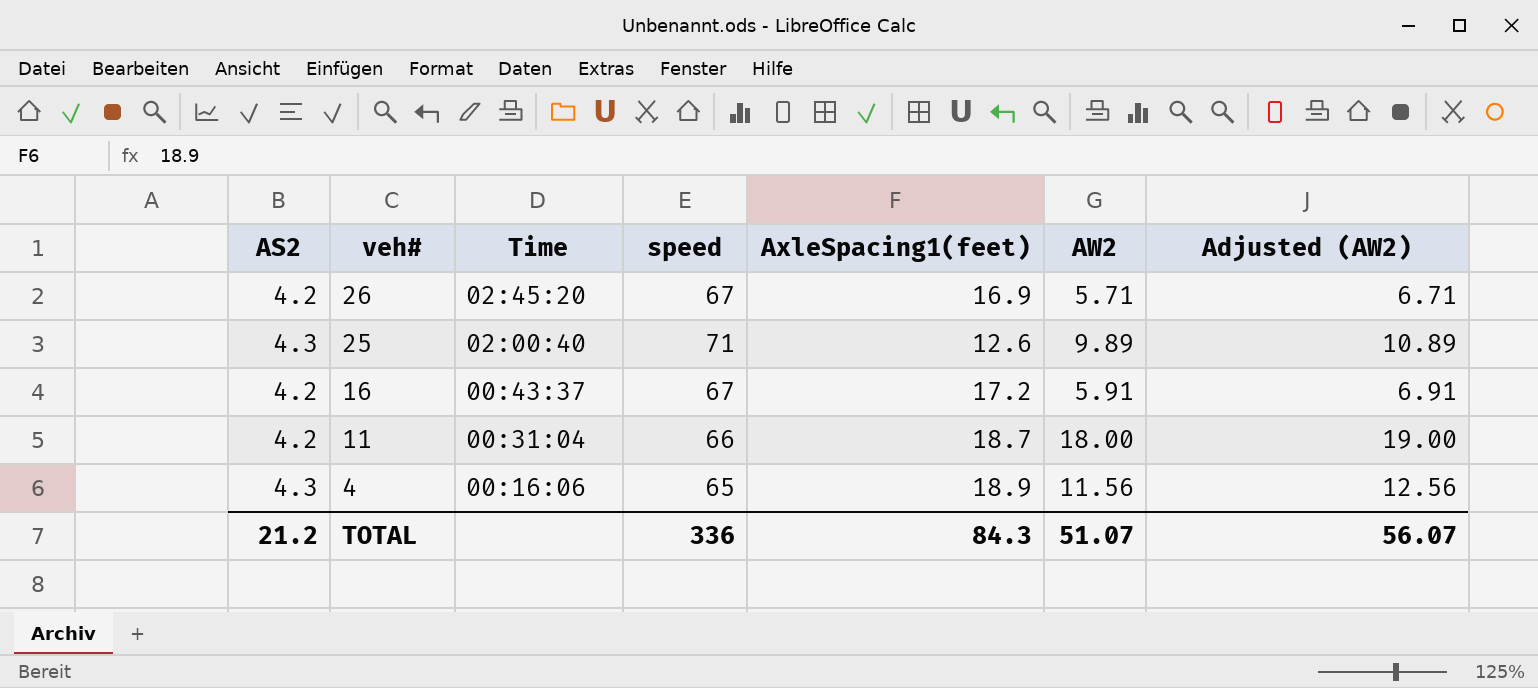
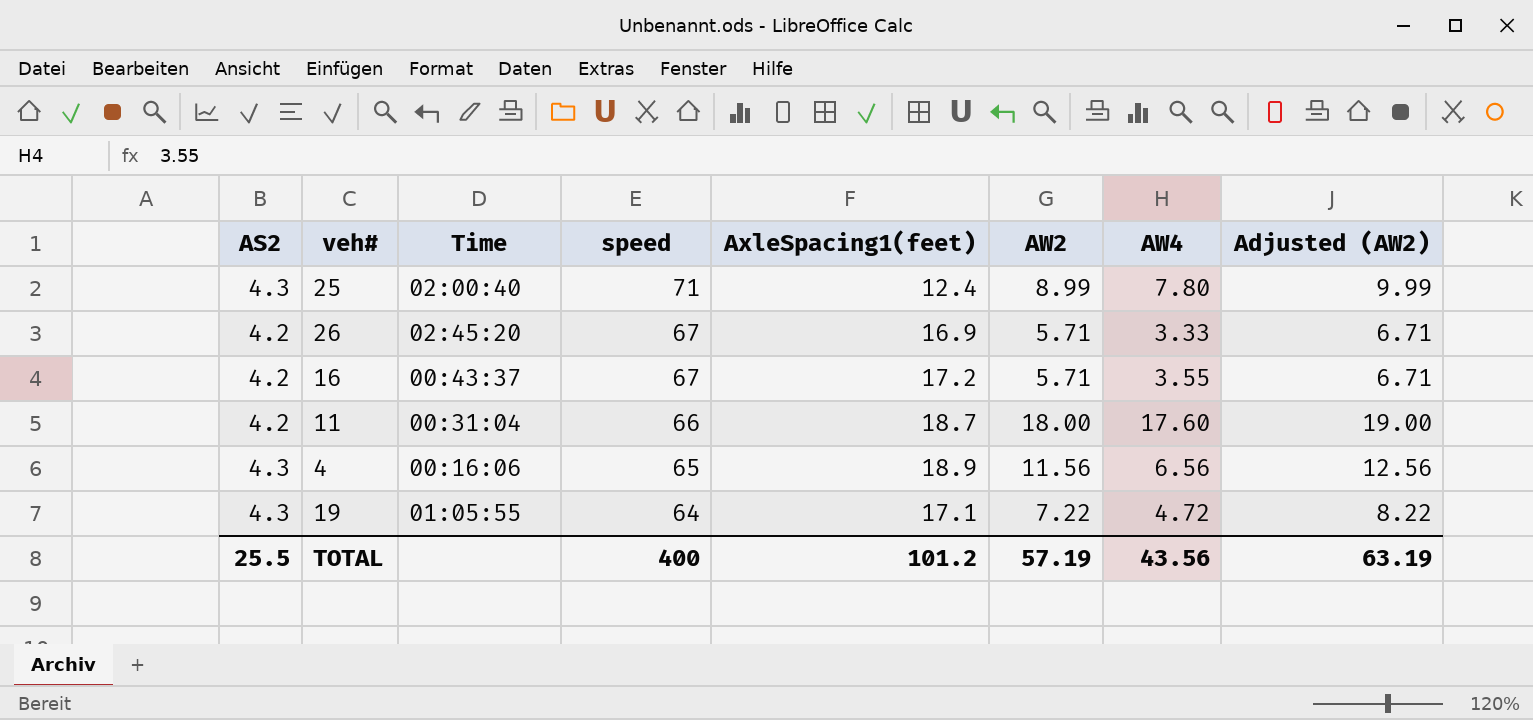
row order: veh# descending -> speed descending
column AW4 | position: none -> 7
25 | AxleSpacing1(feet): 12.6 -> 12.4
25 | AW2: 9.89 -> 8.99
25 | Adjusted (AW2): 10.89 -> 9.99
16 | AW2: 5.91 -> 5.71
16 | Adjusted (AW2): 6.91 -> 6.71
row 19: none -> 4.3 | 01:05:55 | 64 | 17.1 | 7.22 | 4.72 | 8.22
TOTAL | AS2: 21.2 -> 25.5
TOTAL | speed: 336 -> 400
TOTAL | AxleSpacing1(feet): 84.3 -> 101.2
TOTAL | AW2: 51.07 -> 57.19
TOTAL | Adjusted (AW2): 56.07 -> 63.19

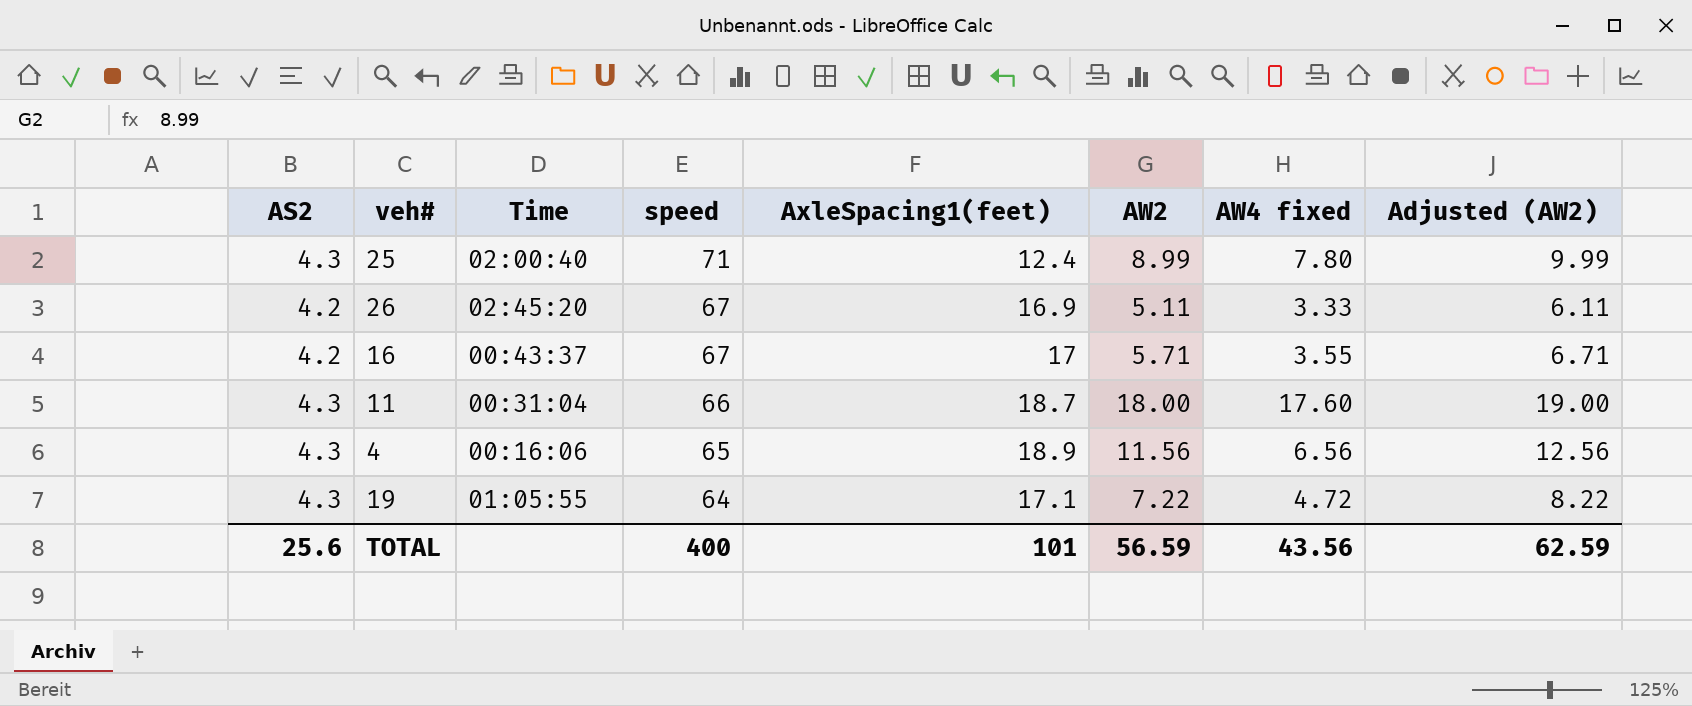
column name: AW4 -> AW4 fixed
26 | AW2: 5.71 -> 5.11
26 | Adjusted (AW2): 6.71 -> 6.11
16 | AxleSpacing1(feet): 17.2 -> 17
11 | AS2: 4.2 -> 4.3
TOTAL | AS2: 25.5 -> 25.6
TOTAL | AxleSpacing1(feet): 101.2 -> 101
TOTAL | AW2: 57.19 -> 56.59
TOTAL | Adjusted (AW2): 63.19 -> 62.59

